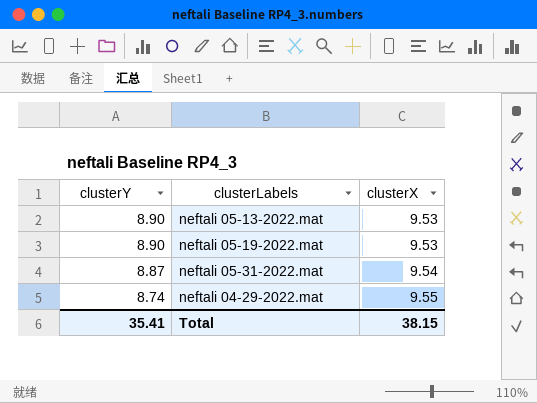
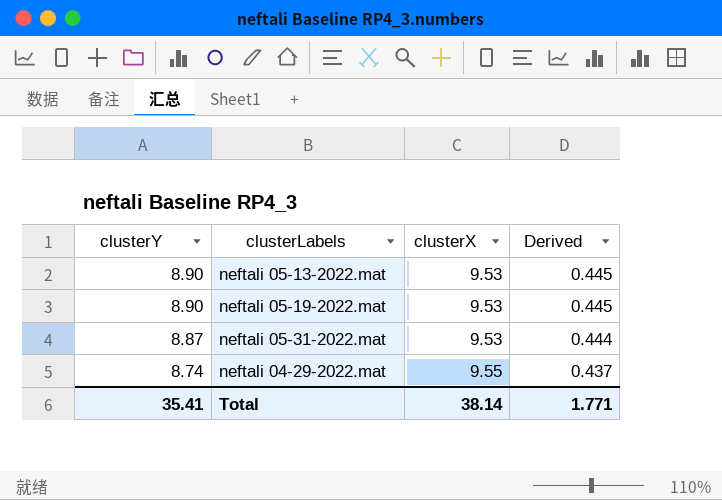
column Derived | formula: none -> [clusterY] * 0.05
neftali 05-31-2022.mat | clusterX: 9.54 -> 9.53
Total | clusterX: 38.15 -> 38.14

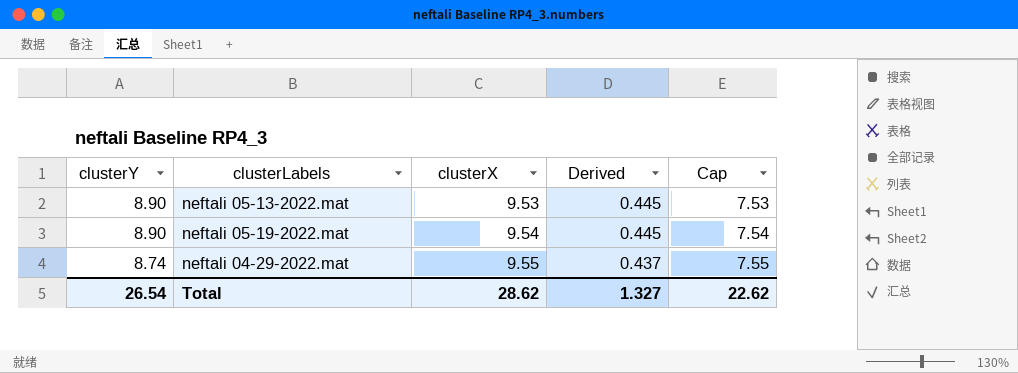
column Cap | formula: none -> [clusterX] - 2
row neftali 05-31-2022.mat: 8.87 | 9.53 | 0.444 -> none
neftali 05-19-2022.mat | clusterX: 9.53 -> 9.54
Total | clusterY: 35.41 -> 26.54
Total | clusterX: 38.14 -> 28.62
Total | Derived: 1.771 -> 1.327

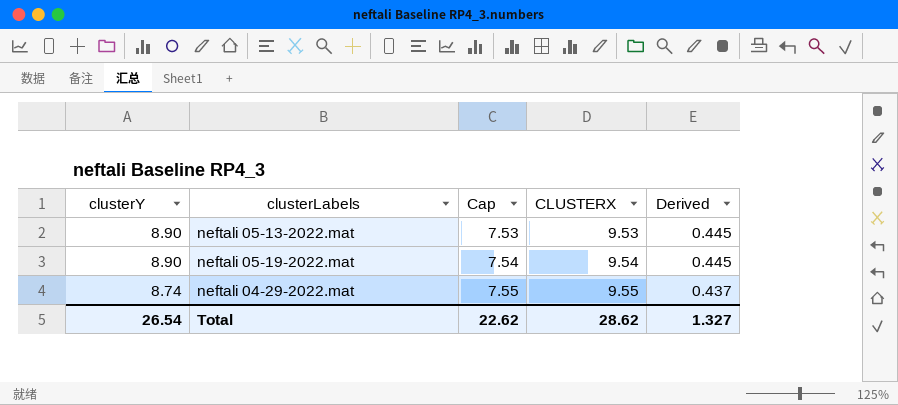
column Cap | position: 5 -> 3
column name: clusterX -> CLUSTERX

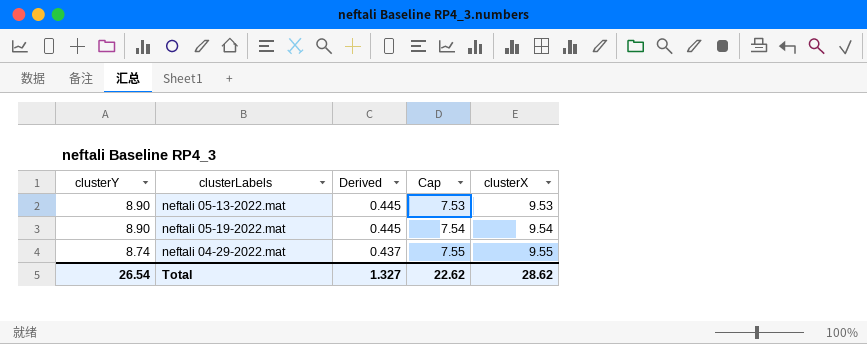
column Derived | position: 5 -> 3
column name: CLUSTERX -> clusterX

